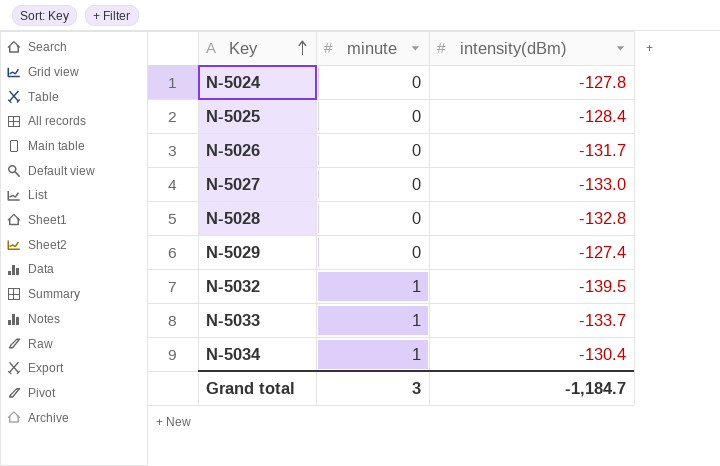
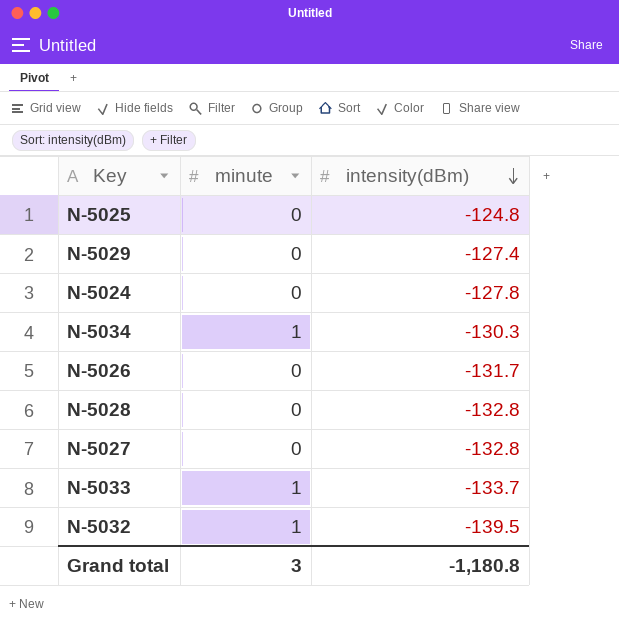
row order: Key ascending -> intensity(dBm) descending
N-5025 | intensity(dBm): -128.4 -> -124.8
N-5034 | intensity(dBm): -130.4 -> -130.3
N-5027 | intensity(dBm): -133.0 -> -132.8
Grand total | intensity(dBm): -1,184.7 -> -1,180.8

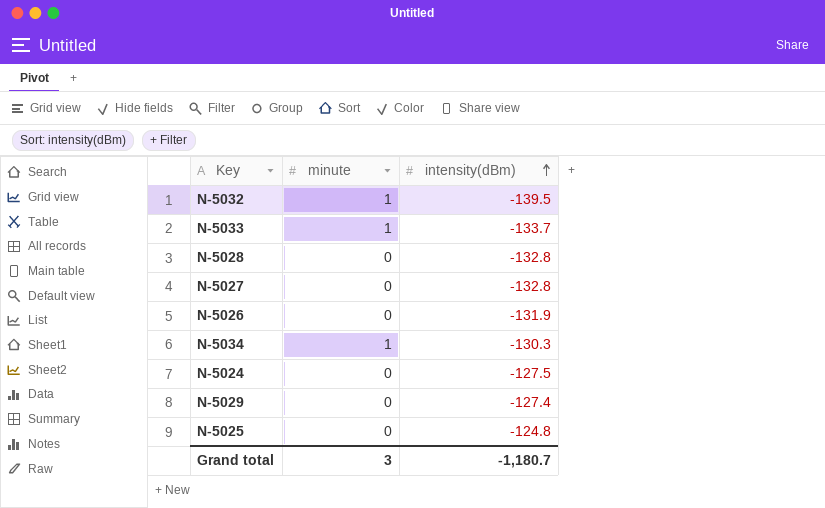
row order: intensity(dBm) descending -> intensity(dBm) ascending
N-5026 | intensity(dBm): -131.7 -> -131.9
N-5024 | intensity(dBm): -127.8 -> -127.5
Grand total | intensity(dBm): -1,180.8 -> -1,180.7

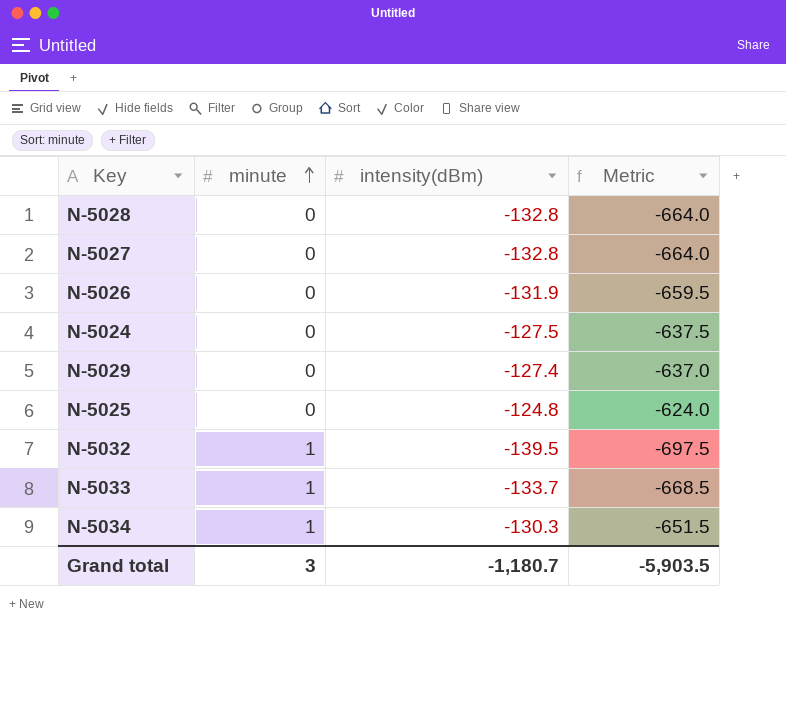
row order: intensity(dBm) ascending -> minute ascending
column Metric | formula: none -> [intensity(dBm)] * 5

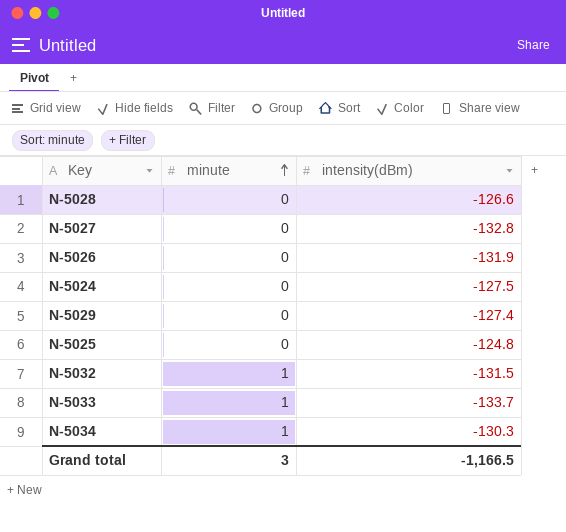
column Metric | formula: [intensity(dBm)] * 5 -> none
N-5028 | intensity(dBm): -132.8 -> -126.6
N-5032 | intensity(dBm): -139.5 -> -131.5
Grand total | intensity(dBm): -1,180.7 -> -1,166.5

